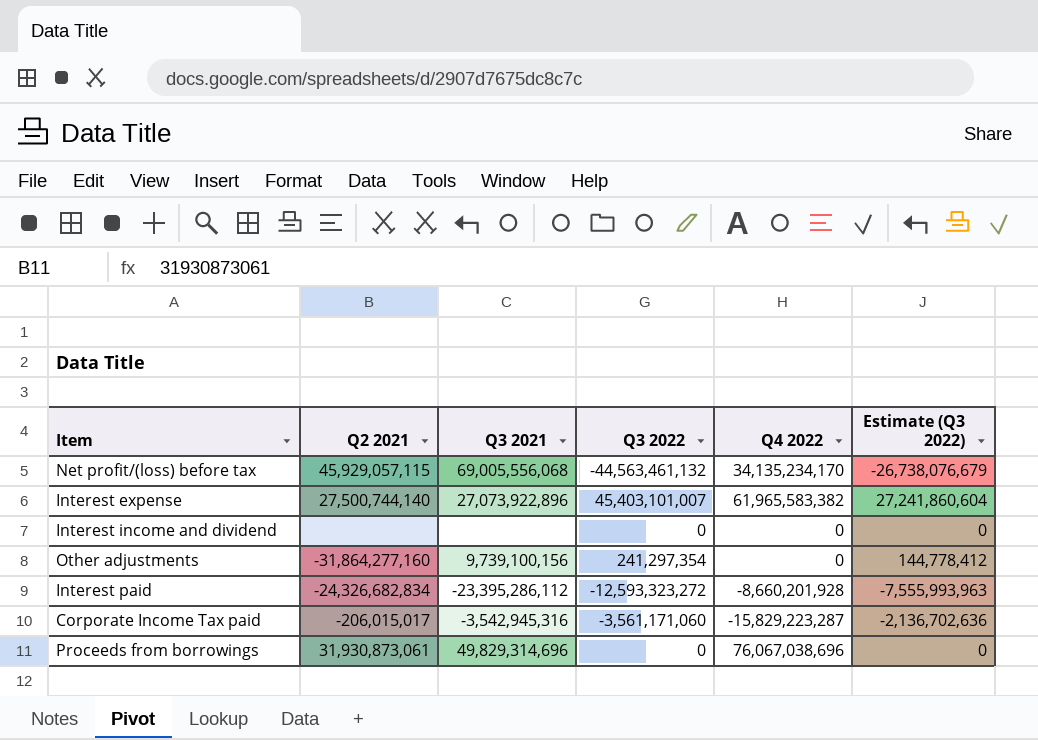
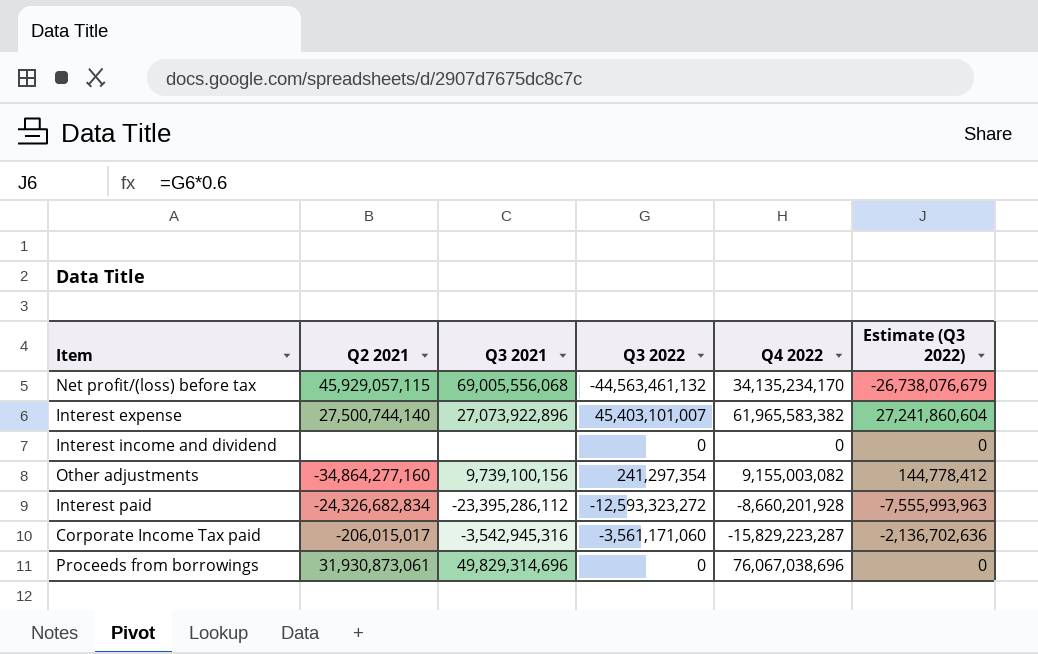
Other adjustments | Q2 2021: -31,864,277,160 -> -34,864,277,160
Other adjustments | Q4 2022: 0 -> 9,155,003,082

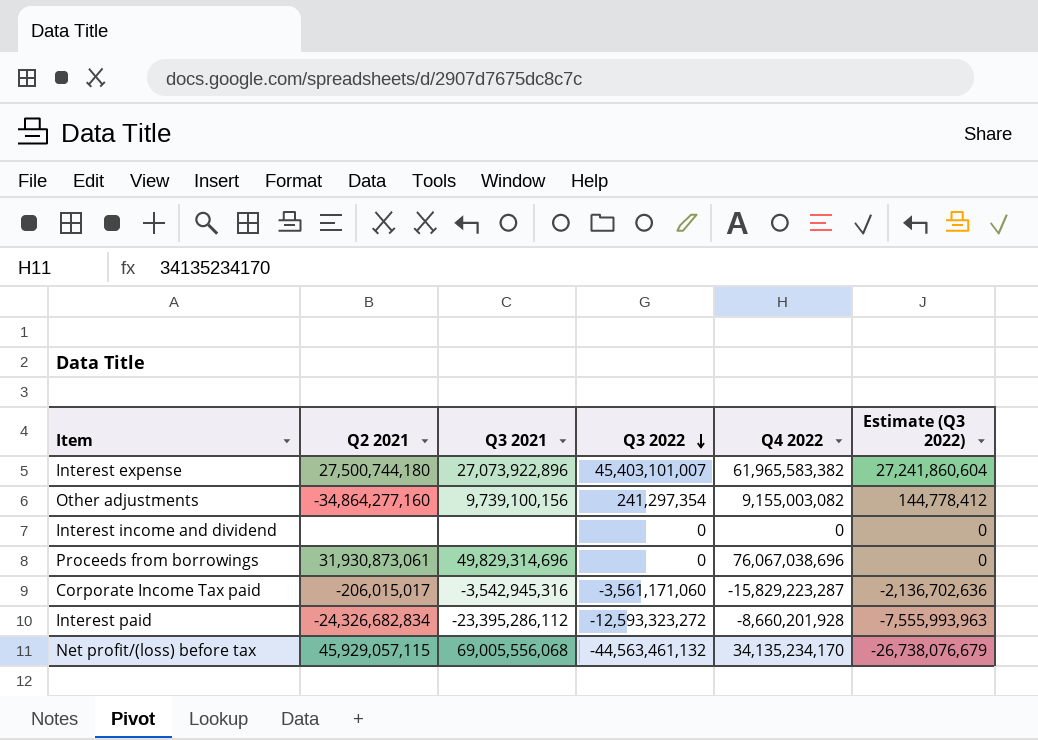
row order: none -> Q3 2022 descending
Interest expense | Q2 2021: 27,500,744,140 -> 27,500,744,180

